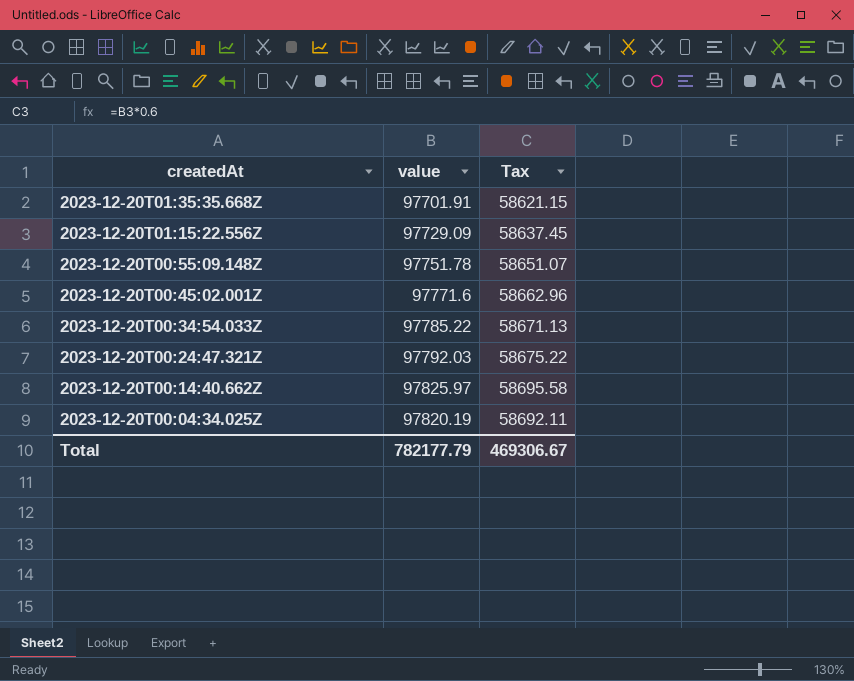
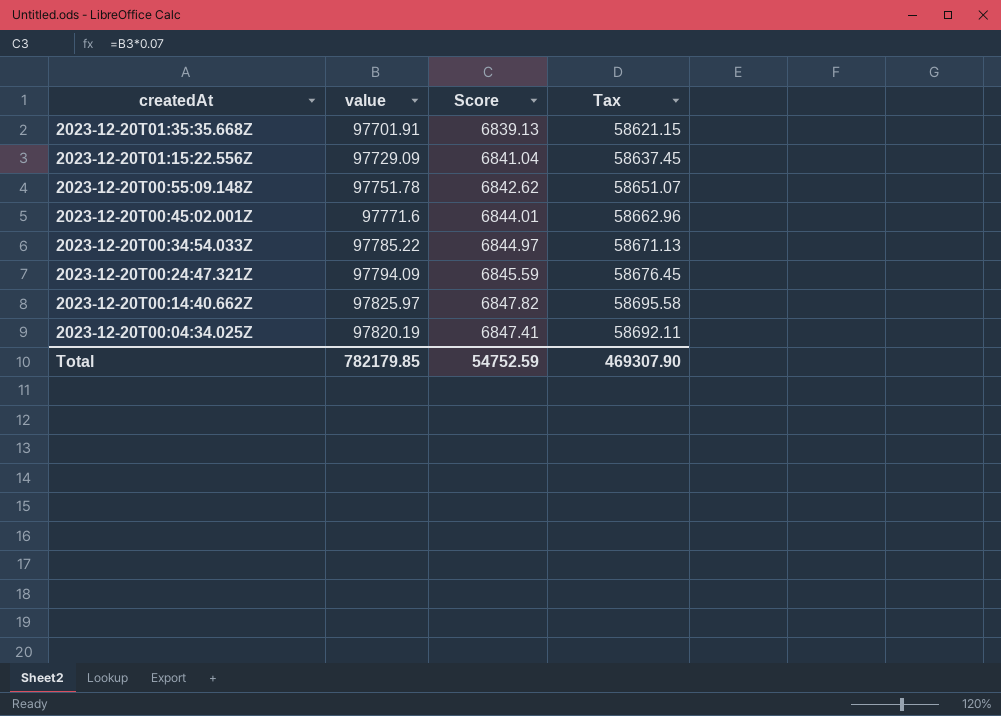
column Score | formula: none -> [value] * 0.07
2023-12-20T00:24:47.321Z | value: 97792.03 -> 97794.09
2023-12-20T00:24:47.321Z | Tax: 58675.22 -> 58676.45
Total | value: 782177.79 -> 782179.85
Total | Tax: 469306.67 -> 469307.90

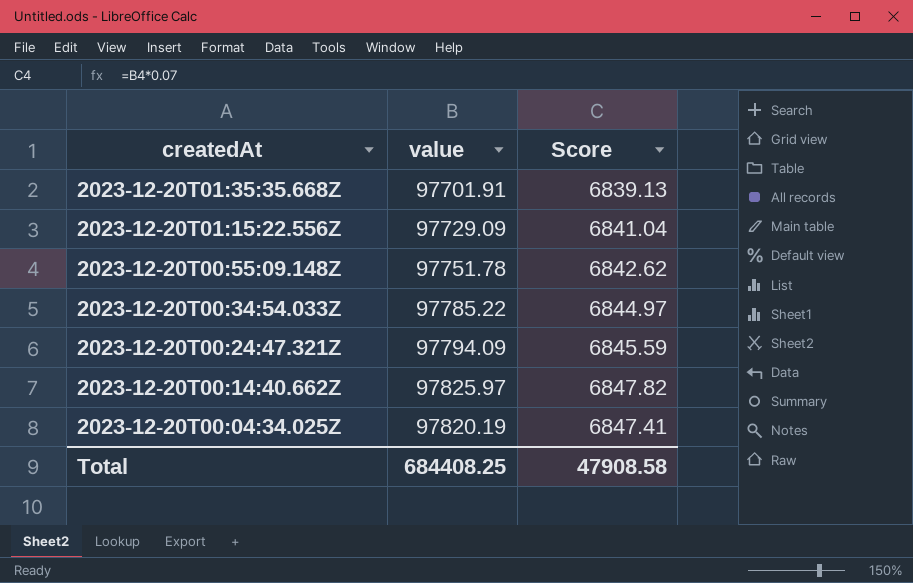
column Tax | formula: [value] * 0.6 -> none
row 2023-12-20T00:45:02.001Z: 97771.6 | 6844.01 | 58662.96 -> none
Total | value: 782179.85 -> 684408.25
Total | Score: 54752.59 -> 47908.58

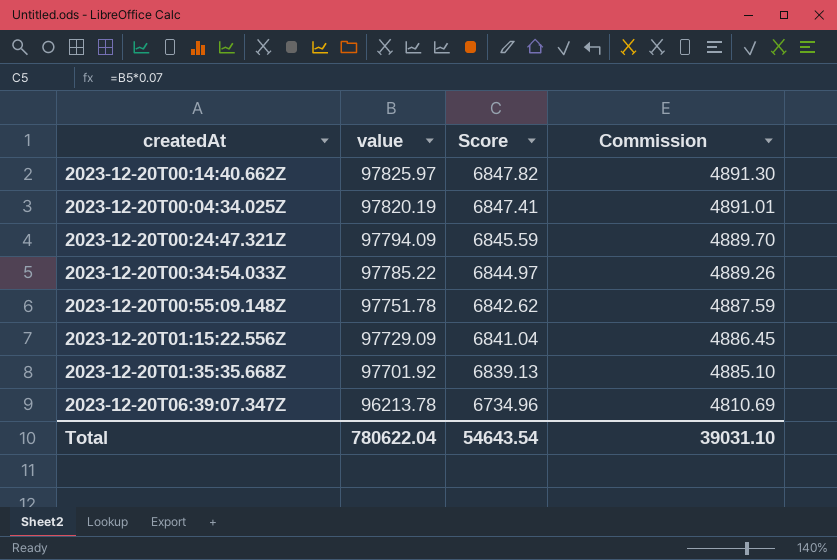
row order: createdAt descending -> value descending
column Commission | formula: none -> [value] * 0.05
2023-12-20T01:35:35.668Z | value: 97701.91 -> 97701.92
row 2023-12-20T06:39:07.347Z: none -> 96213.78 | 6734.96 | 4810.69
Total | value: 684408.25 -> 780622.04
Total | Score: 47908.58 -> 54643.54

